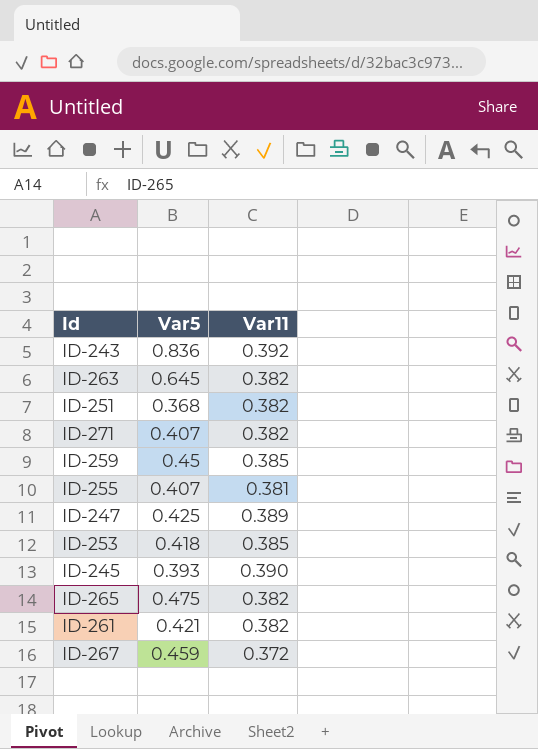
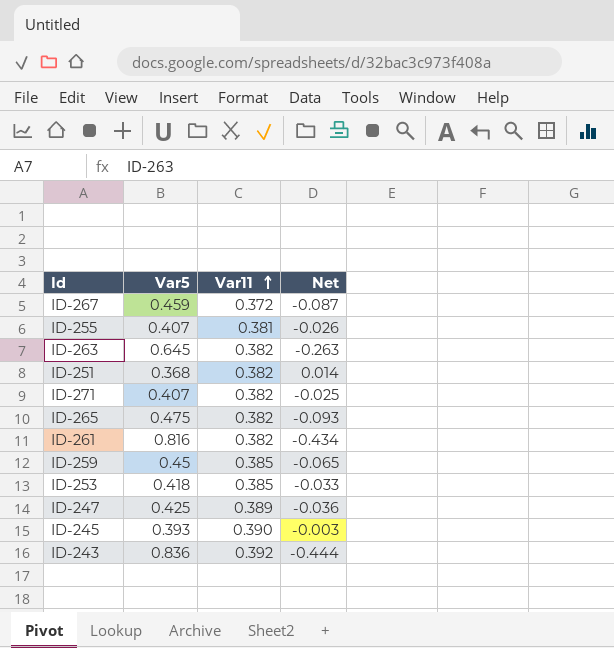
row order: none -> Var11 ascending
column Net | formula: none -> [Var11] - [Var5]
ID-261 | Var5: 0.421 -> 0.816

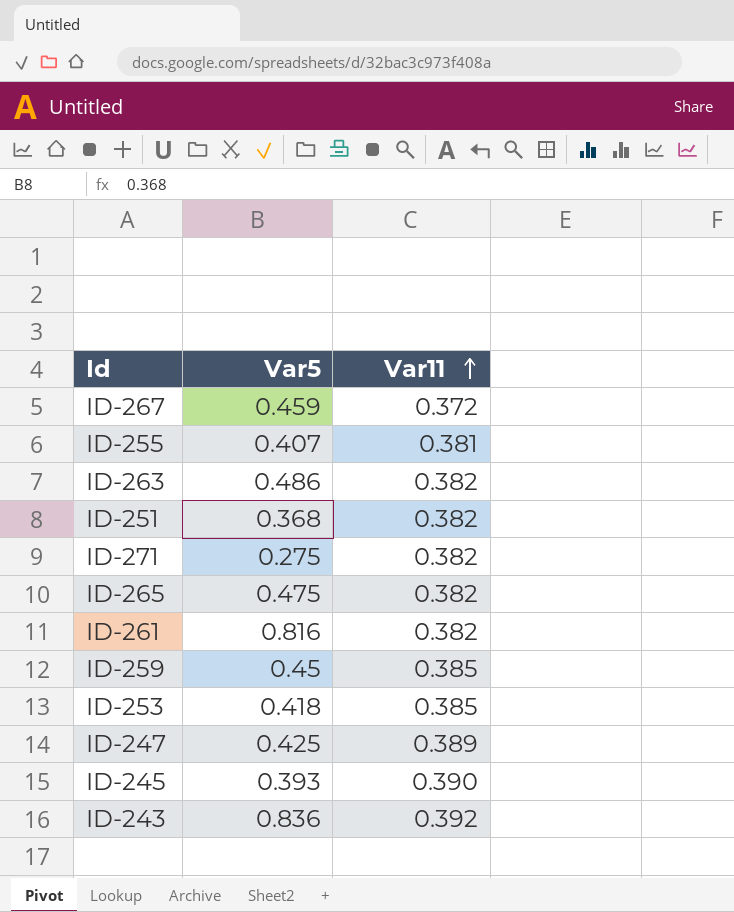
column Net | formula: [Var11] - [Var5] -> none
ID-263 | Var5: 0.645 -> 0.486
ID-271 | Var5: 0.407 -> 0.275

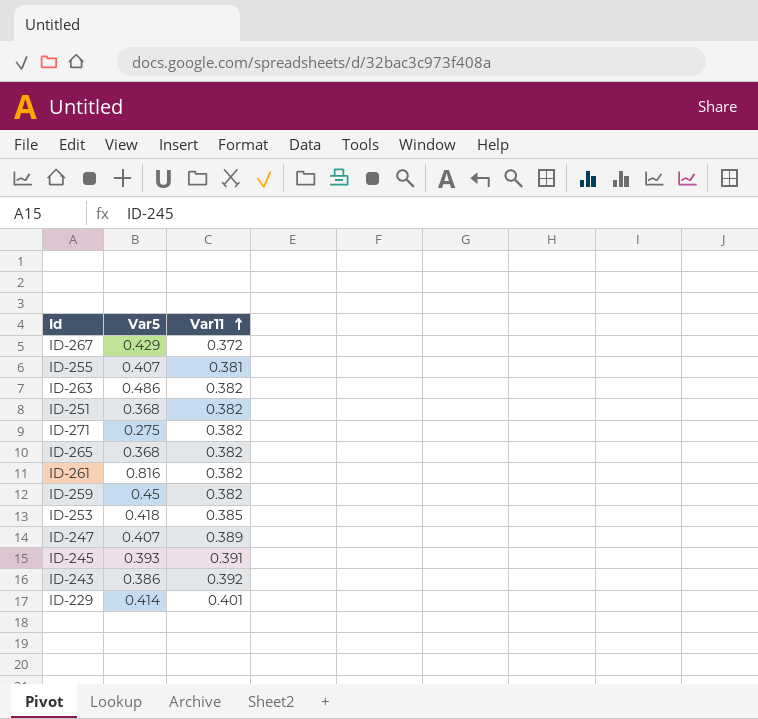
ID-267 | Var5: 0.459 -> 0.429
ID-265 | Var5: 0.475 -> 0.368
ID-259 | Var11: 0.385 -> 0.382
ID-247 | Var5: 0.425 -> 0.407
ID-245 | Var11: 0.390 -> 0.391
ID-243 | Var5: 0.836 -> 0.386
row ID-229: none -> 0.414 | 0.401

